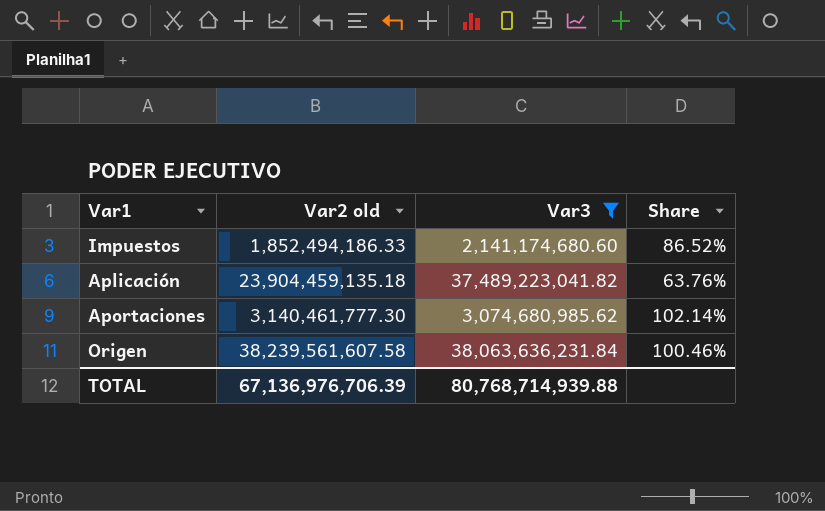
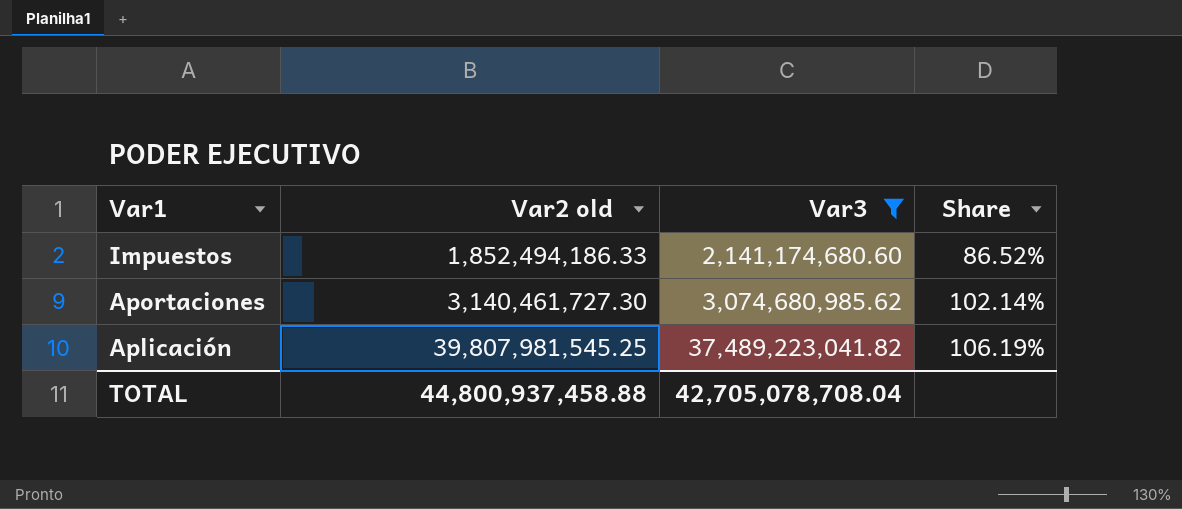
row order: none -> Var1 descending
row Origen: 38,239,561,607.58 | 38,063,636,231.84 | 100.46% -> none
Aportaciones | Var2 old: 3,140,461,777.30 -> 3,140,461,727.30
Aplicación | Var2 old: 23,904,459,135.18 -> 39,807,981,545.25
Aplicación | Share: 63.76% -> 106.19%
TOTAL | Var2 old: 67,136,976,706.39 -> 44,800,937,458.88
TOTAL | Var3: 80,768,714,939.88 -> 42,705,078,708.04

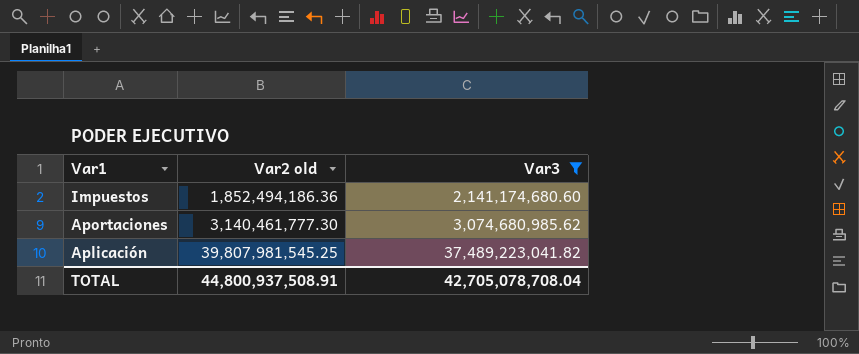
column Share | formula: [Var2 old] / [Var3] -> none
Impuestos | Var2 old: 1,852,494,186.33 -> 1,852,494,186.36
Aportaciones | Var2 old: 3,140,461,727.30 -> 3,140,461,777.30
TOTAL | Var2 old: 44,800,937,458.88 -> 44,800,937,508.91

